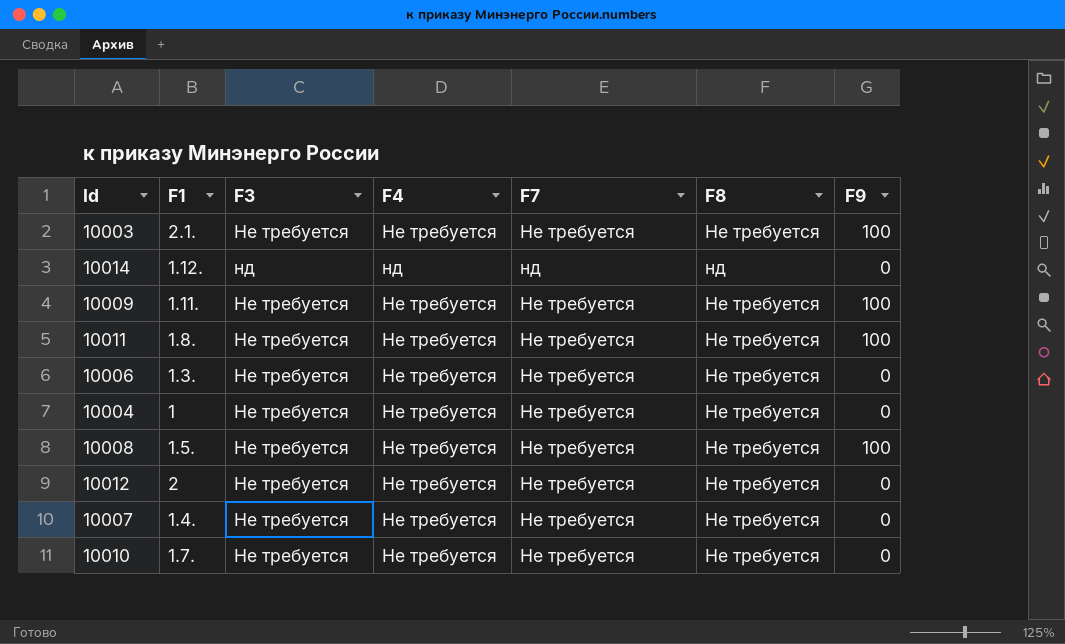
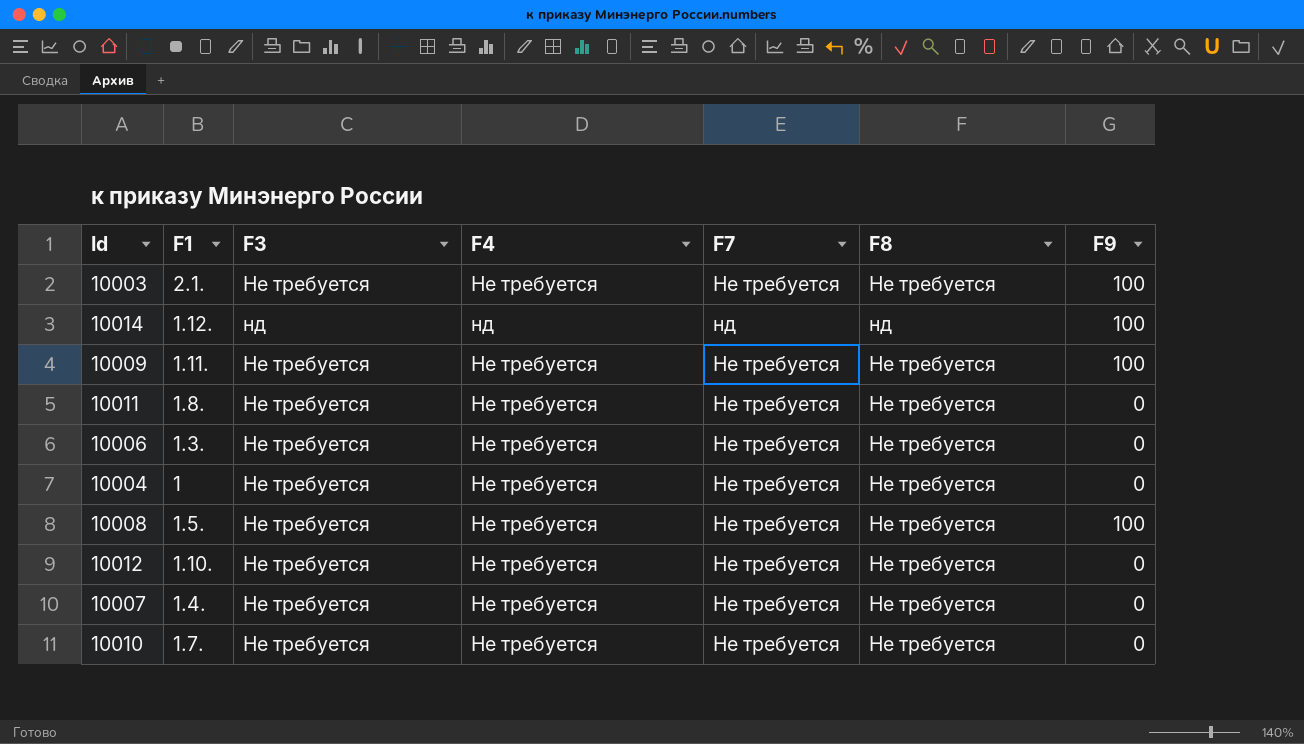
10014 | F9: 0 -> 100
10011 | F9: 100 -> 0
10012 | F1: 2 -> 1.10.

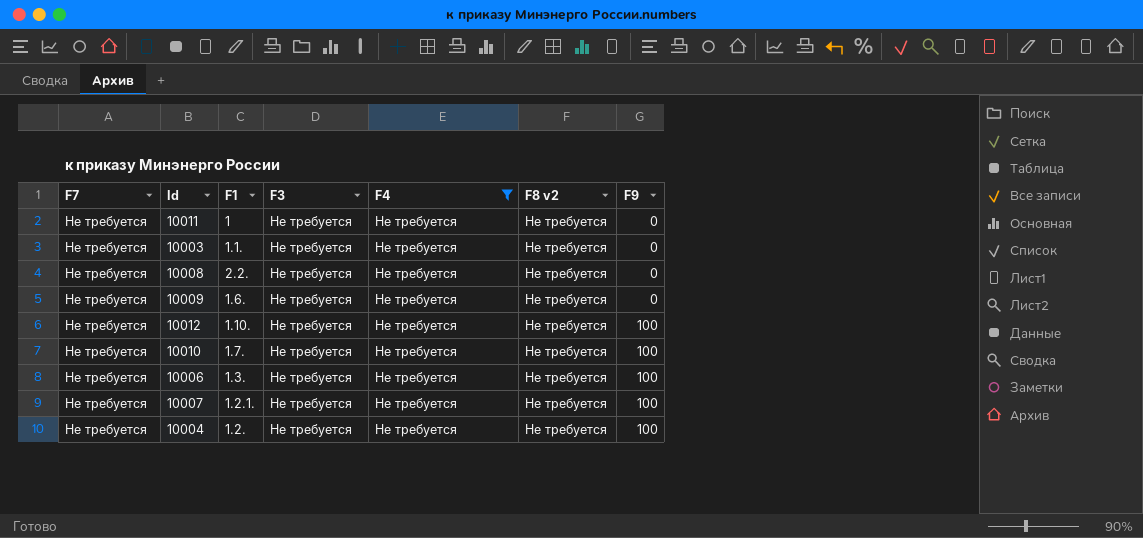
filter: none -> F4 = Не требуется
row order: none -> F9 ascending
column F7 | position: 5 -> 1
column name: F8 -> F8 v2
10011 | F1: 1.8. -> 1
10003 | F1: 2.1. -> 1.1.
10003 | F9: 100 -> 0
10008 | F1: 1.5. -> 2.2.
10008 | F9: 100 -> 0
10009 | F1: 1.11. -> 1.6.
10009 | F9: 100 -> 0
10012 | F9: 0 -> 100
10010 | F9: 0 -> 100
10006 | F9: 0 -> 100
10007 | F1: 1.4. -> 1.2.1.
10007 | F9: 0 -> 100
10004 | F1: 1 -> 1.2.
10004 | F9: 0 -> 100

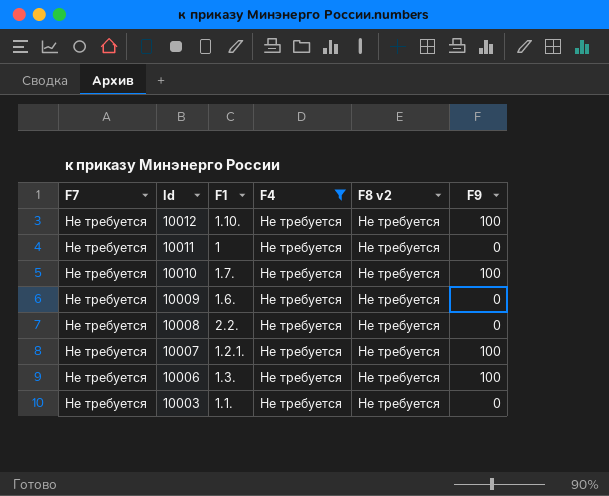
row order: F9 ascending -> Id descending
column F3 | position: 4 -> none
row 10004: Не требуется | 1.2. | Не требуется | Не требуется | Не требуется | 100 -> none

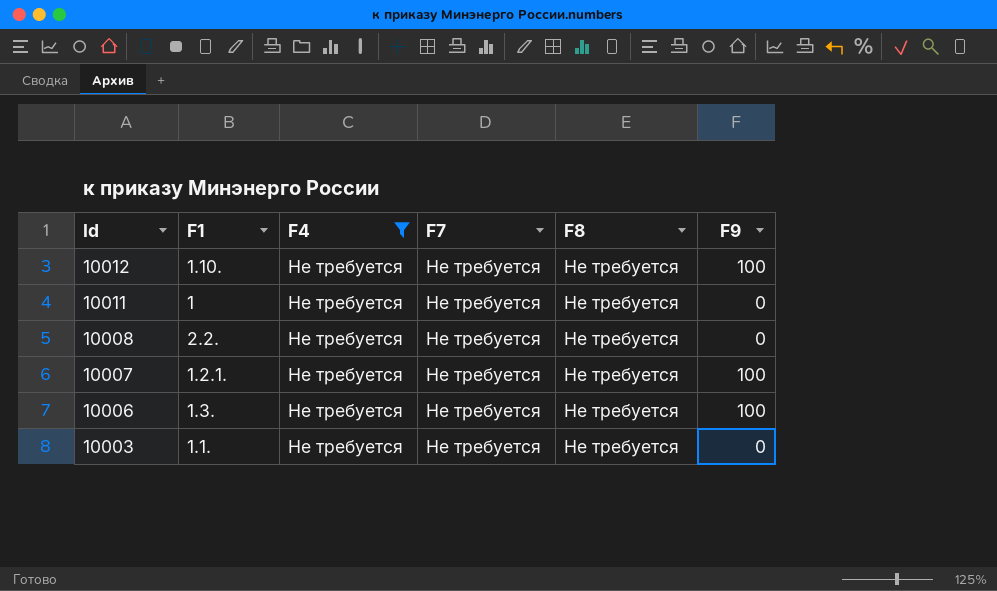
column F7 | position: 1 -> 4
column name: F8 v2 -> F8
row 10010: Не требуется | 1.7. | Не требуется | Не требуется | 100 -> none
row 10009: Не требуется | 1.6. | Не требуется | Не требуется | 0 -> none

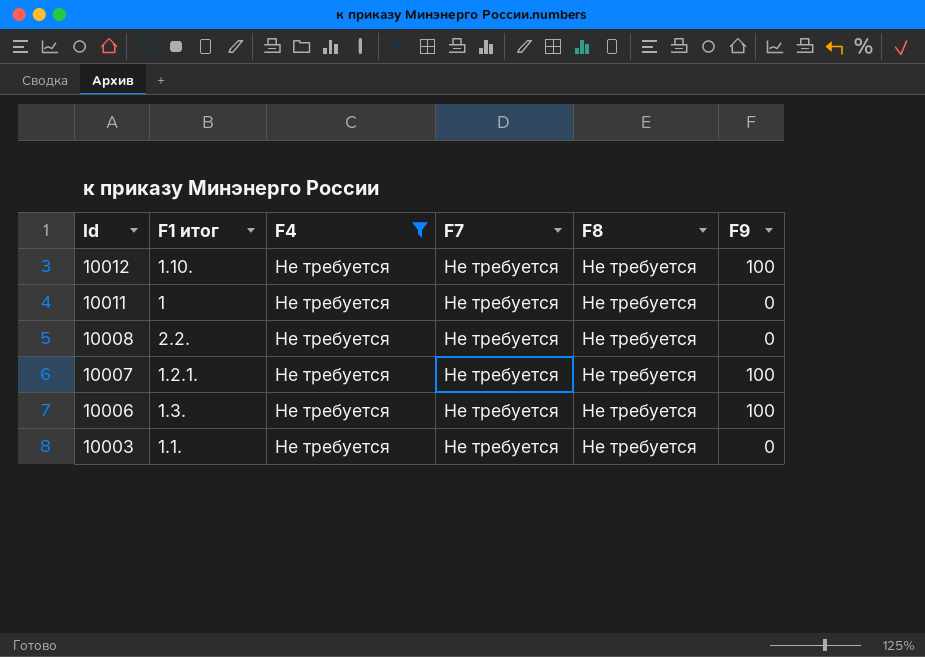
column name: F1 -> F1 итог

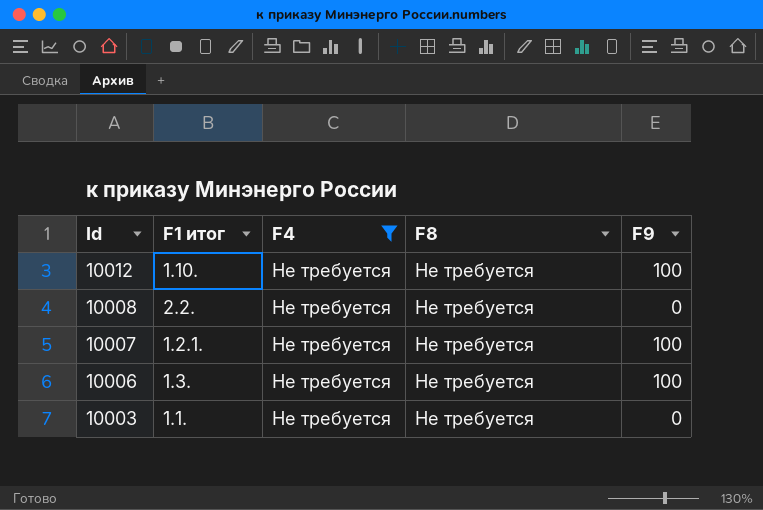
column F7 | position: 4 -> none
row 10011: 1 | Не требуется | Не требуется | Не требуется | 0 -> none

